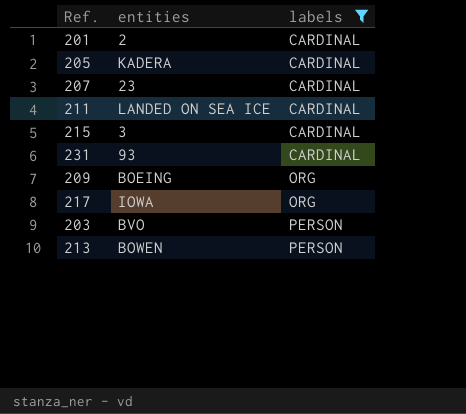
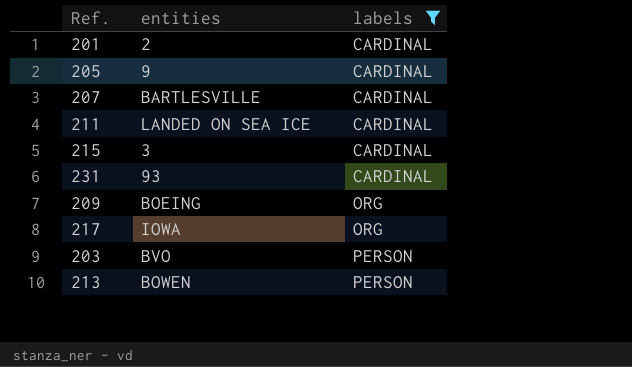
205 | entities: KADERA -> 9
207 | entities: 23 -> BARTLESVILLE

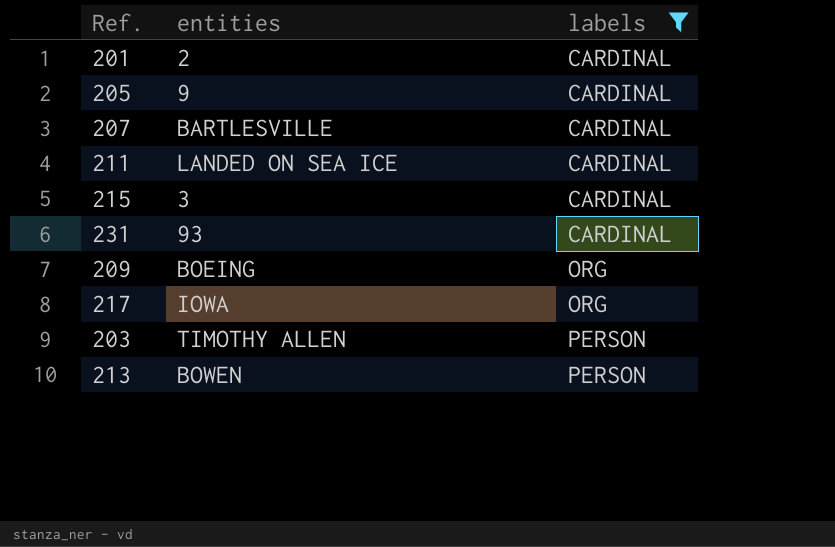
203 | entities: BVO -> TIMOTHY ALLEN

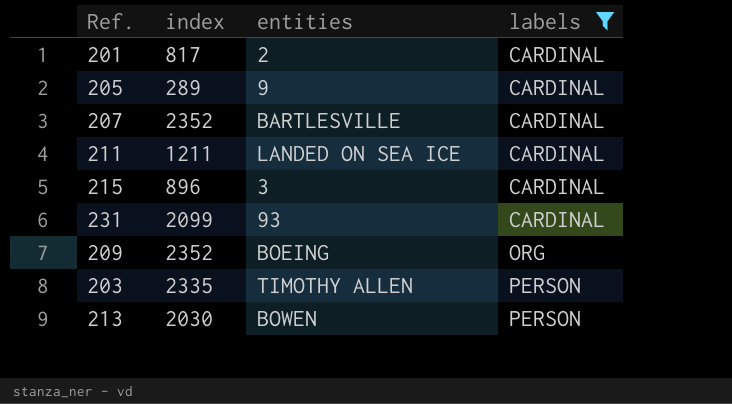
column index | position: none -> 2
row 217: IOWA | ORG -> none

